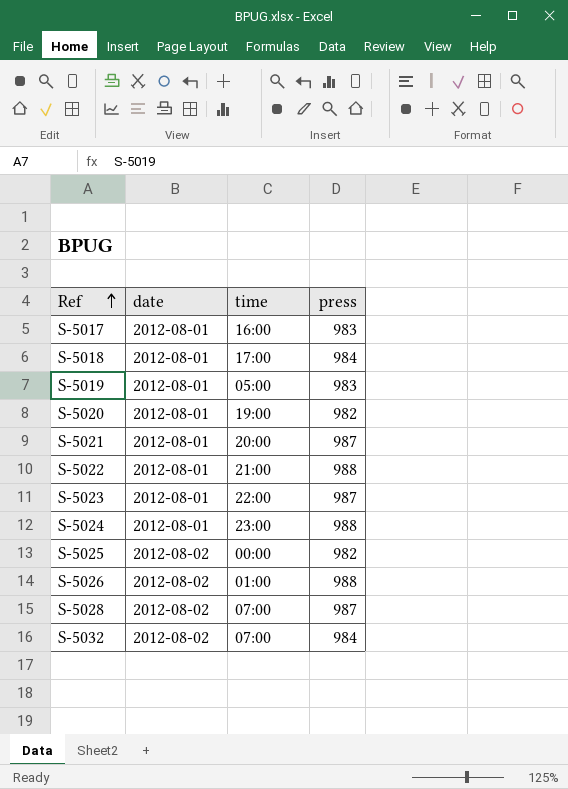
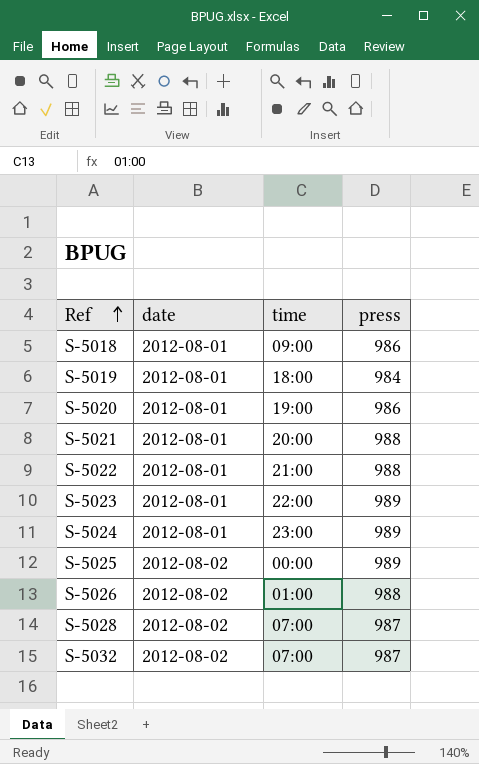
row S-5017: 2012-08-01 | 16:00 | 983 -> none
S-5018 | time: 17:00 -> 09:00
S-5018 | press: 984 -> 986
S-5019 | time: 05:00 -> 18:00
S-5019 | press: 983 -> 984
S-5020 | press: 982 -> 986
S-5021 | press: 987 -> 988
S-5023 | press: 987 -> 989
S-5024 | press: 988 -> 989
S-5025 | press: 982 -> 989
S-5032 | press: 984 -> 987

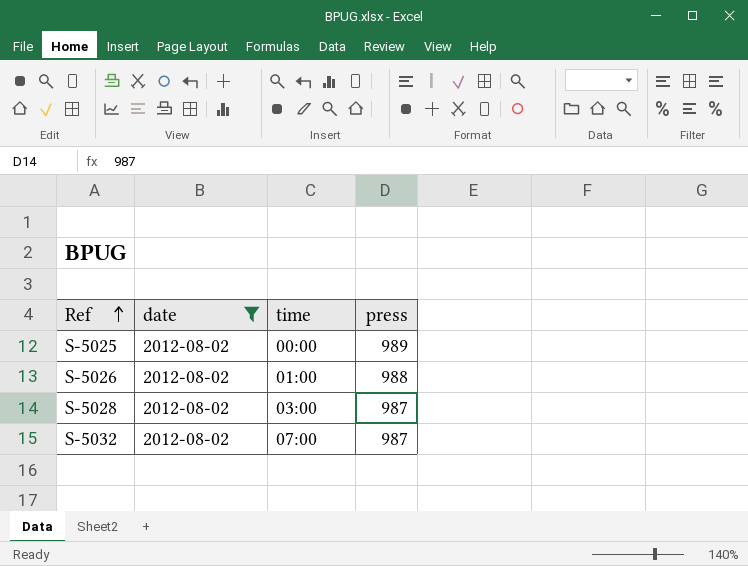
filter: none -> date = 2012-08-02
S-5028 | time: 07:00 -> 03:00

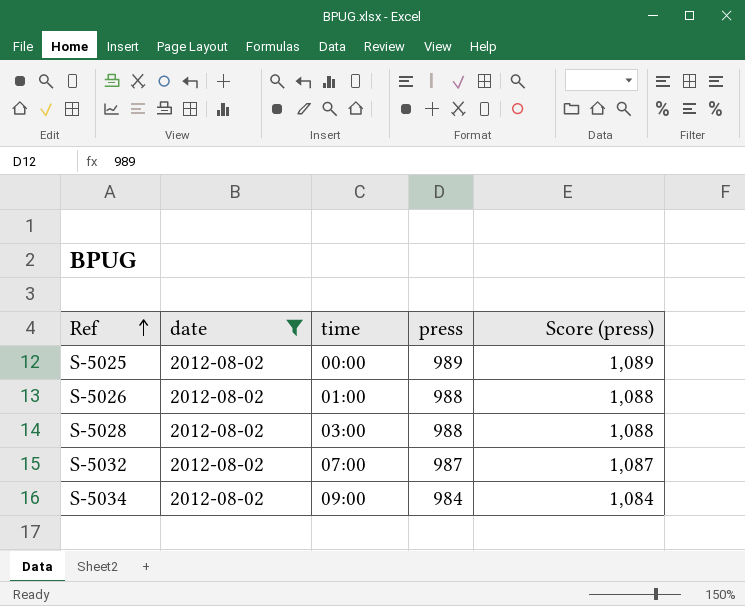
column Score (press) | formula: none -> [press] + 100
S-5028 | press: 987 -> 988
row S-5034: none -> 2012-08-02 | 09:00 | 984 | 1,084

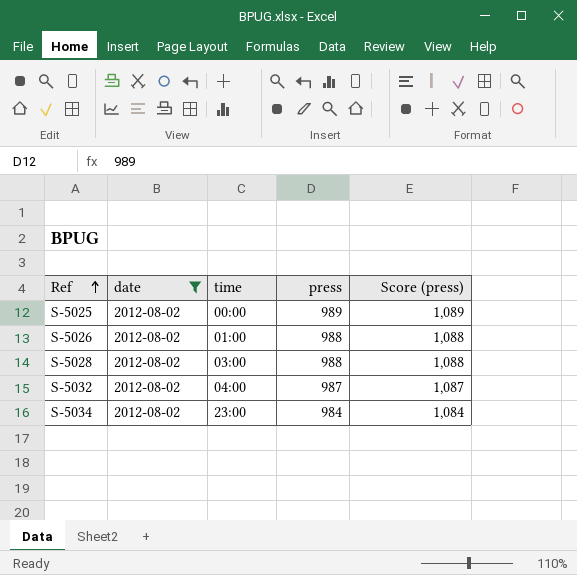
S-5032 | time: 07:00 -> 04:00
S-5034 | time: 09:00 -> 23:00

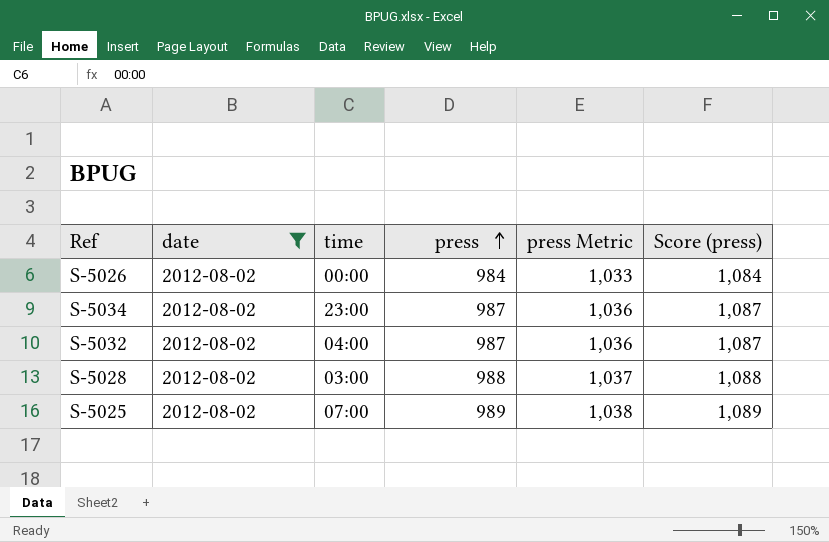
row order: Ref ascending -> press ascending
column press Metric | formula: none -> [press] * 1.05
S-5026 | time: 01:00 -> 00:00
S-5026 | press: 988 -> 984
S-5026 | Score (press): 1,088 -> 1,084
S-5034 | press: 984 -> 987
S-5034 | Score (press): 1,084 -> 1,087
S-5025 | time: 00:00 -> 07:00

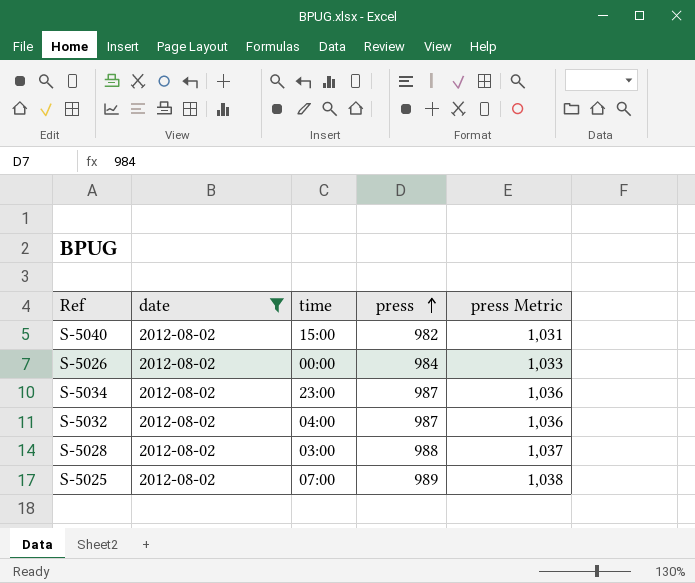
column Score (press) | formula: [press] + 100 -> none
row S-5040: none -> 2012-08-02 | 15:00 | 982 | 1,031

